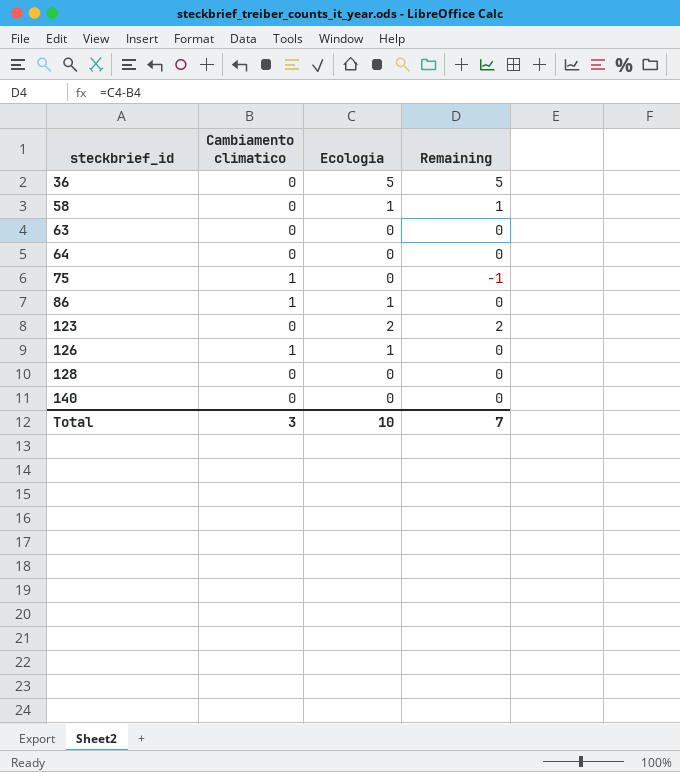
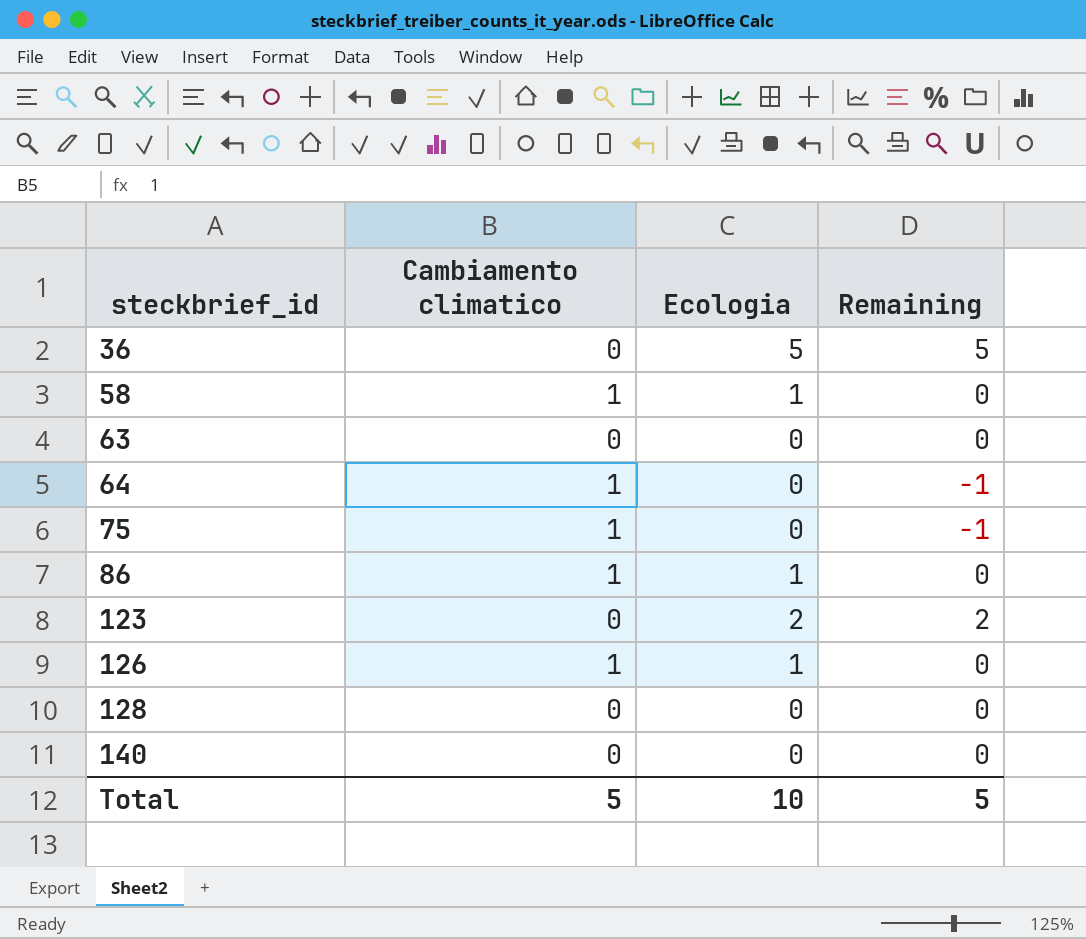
58 | Cambiamento climatico: 0 -> 1
58 | Remaining: 1 -> 0
64 | Cambiamento climatico: 0 -> 1
64 | Remaining: 0 -> -1
Total | Cambiamento climatico: 3 -> 5
Total | Remaining: 7 -> 5

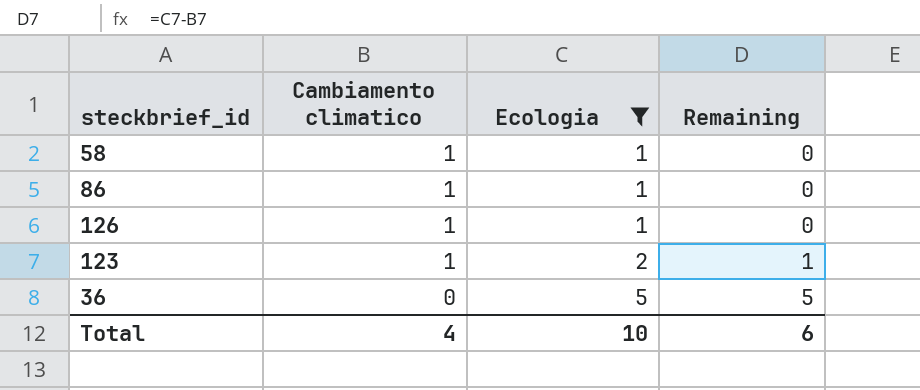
filter: none -> Ecologia != 0
row order: steckbrief_id ascending -> Cambiamento climatico descending
123 | Cambiamento climatico: 0 -> 1
123 | Remaining: 2 -> 1
Total | Cambiamento climatico: 5 -> 4
Total | Remaining: 5 -> 6

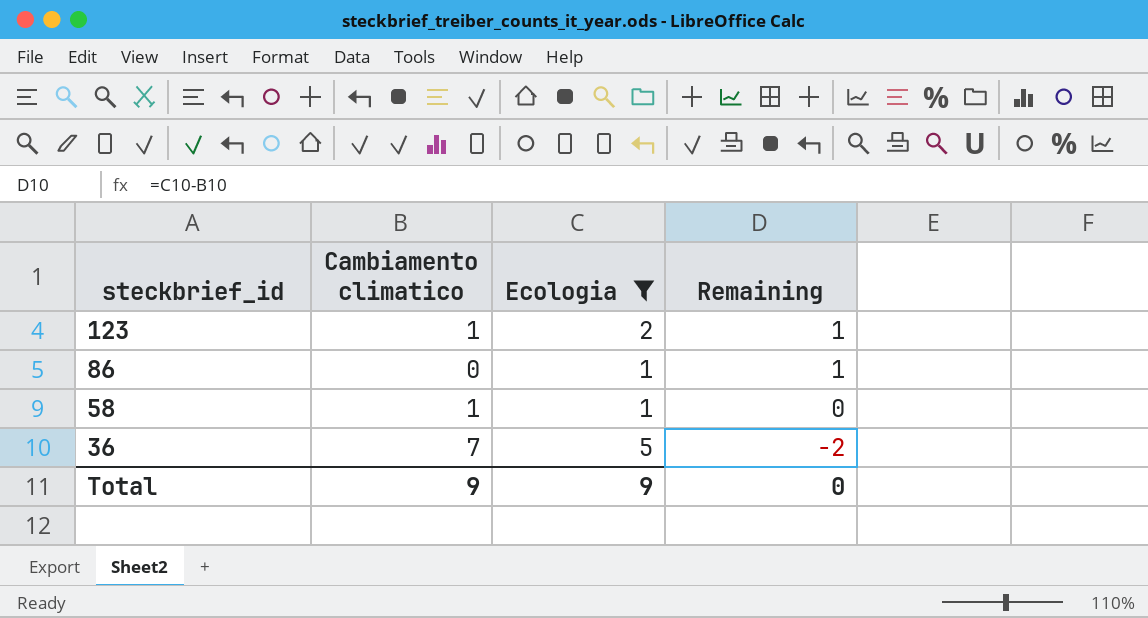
row order: Cambiamento climatico descending -> steckbrief_id descending
row 126: 1 | 1 | 0 -> none
86 | Cambiamento climatico: 1 -> 0
86 | Remaining: 0 -> 1
36 | Cambiamento climatico: 0 -> 7
36 | Remaining: 5 -> -2
Total | Cambiamento climatico: 4 -> 9
Total | Ecologia: 10 -> 9
Total | Remaining: 6 -> 0

